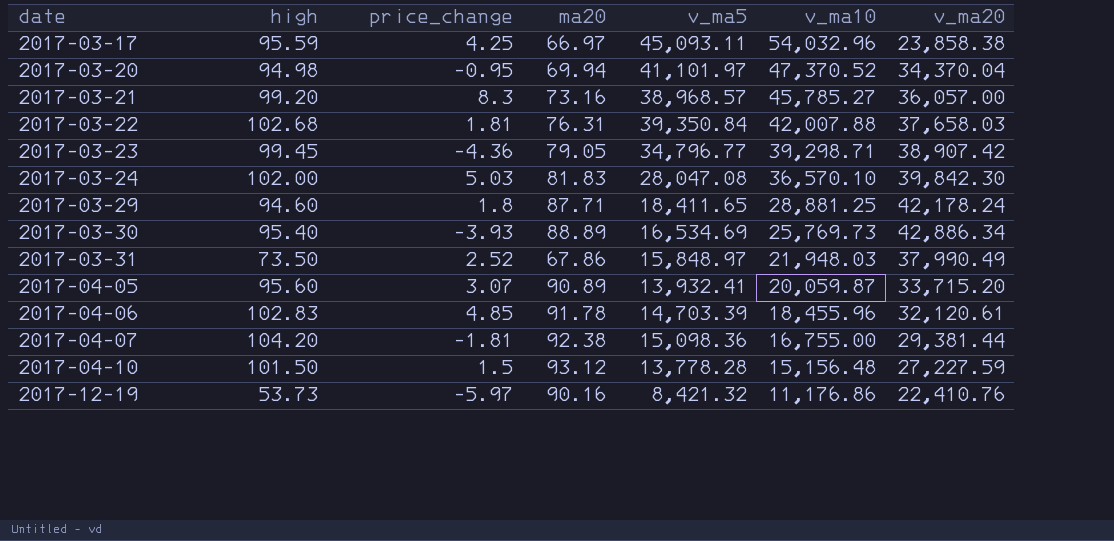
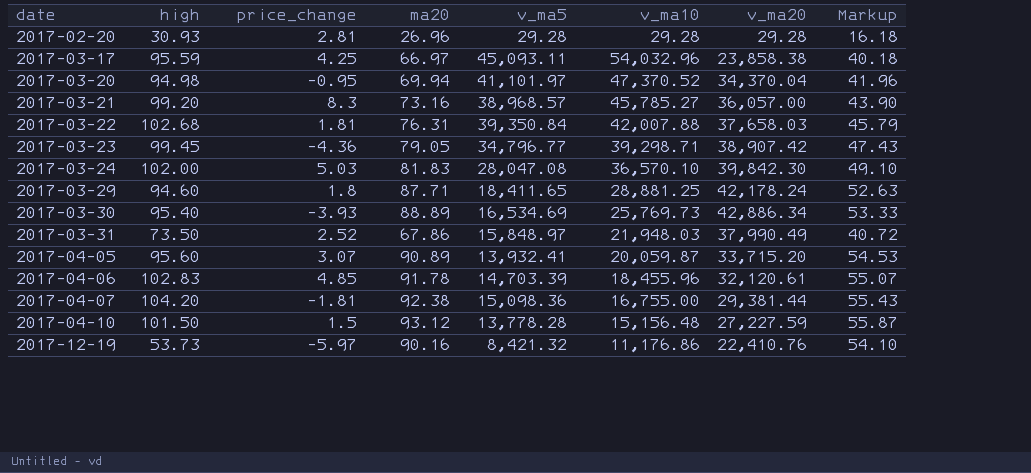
column Markup | formula: none -> [ma20] * 0.6
row 2017-02-20: none -> 30.93 | 2.81 | 26.96 | 29.28 | 29.28 | 29.28 | 16.18

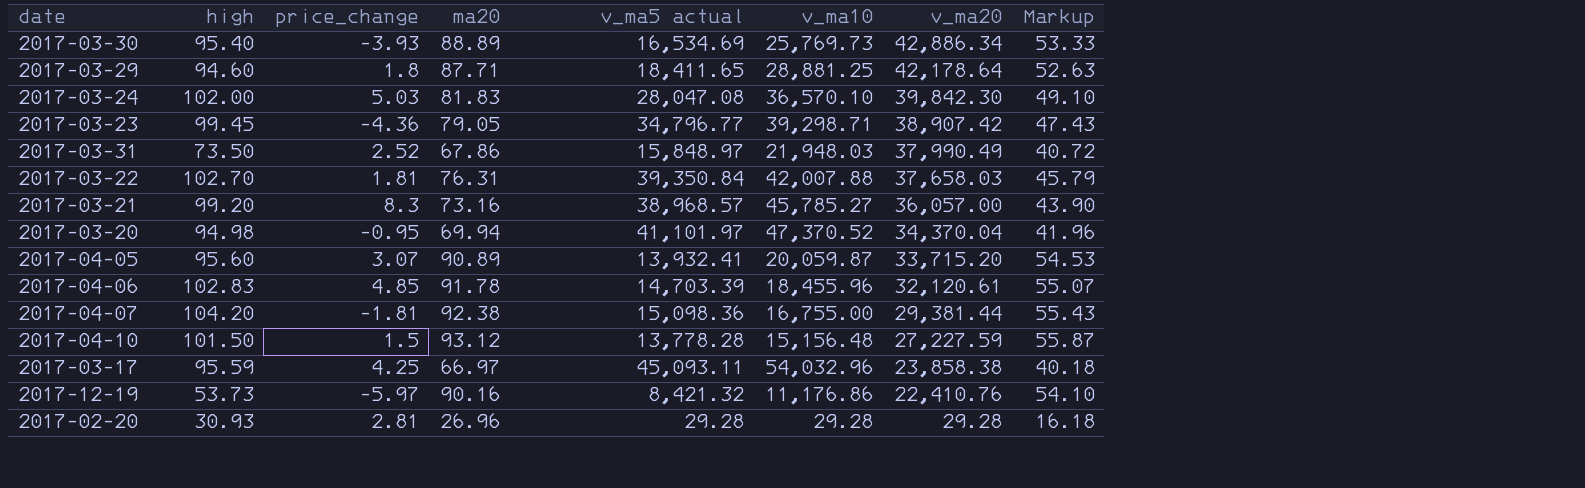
row order: date ascending -> v_ma20 descending
column name: v_ma5 -> v_ma5 actual
2017-03-29 | v_ma20: 42,178.24 -> 42,178.64
2017-03-22 | high: 102.68 -> 102.70

